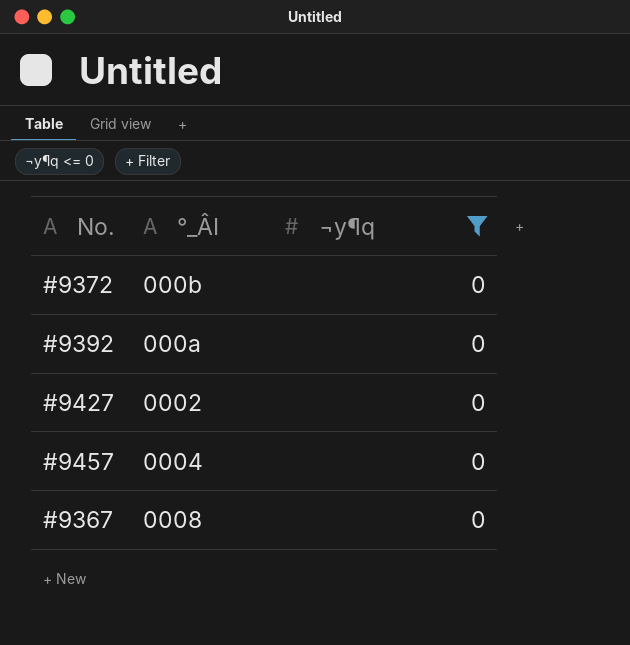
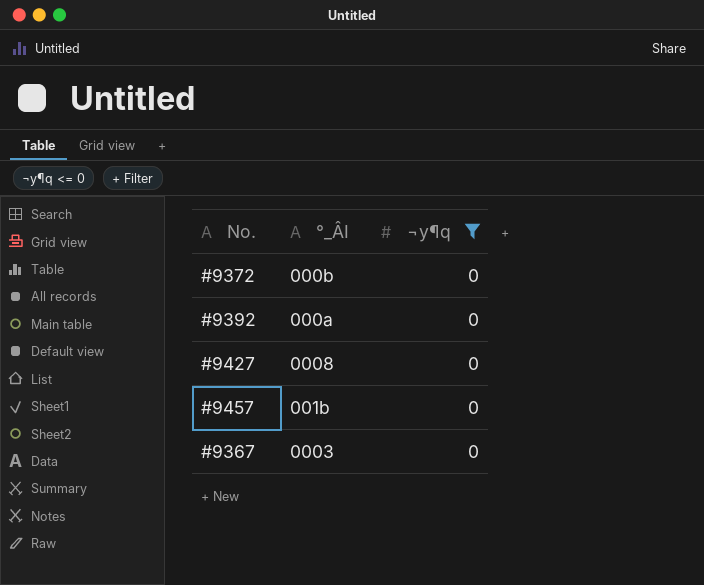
#9427 | °_ÂI: 0002 -> 0008
#9457 | °_ÂI: 0004 -> 001b
#9367 | °_ÂI: 0008 -> 0003

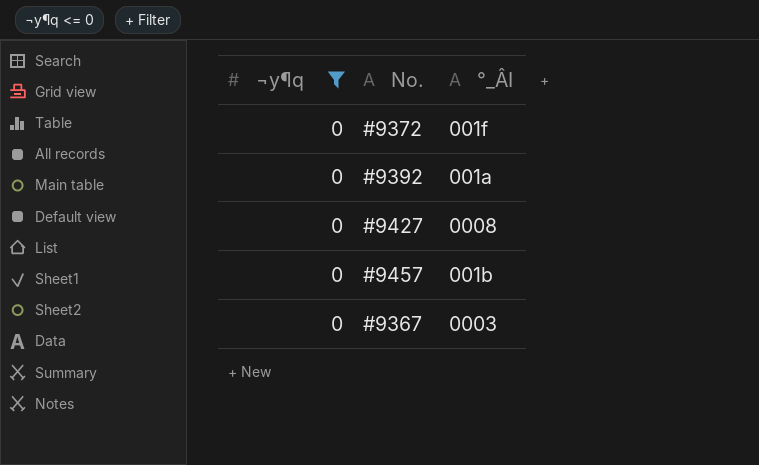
column ¬y¶q | position: 3 -> 1
#9372 | °_ÂI: 000b -> 001f
#9392 | °_ÂI: 000a -> 001a

